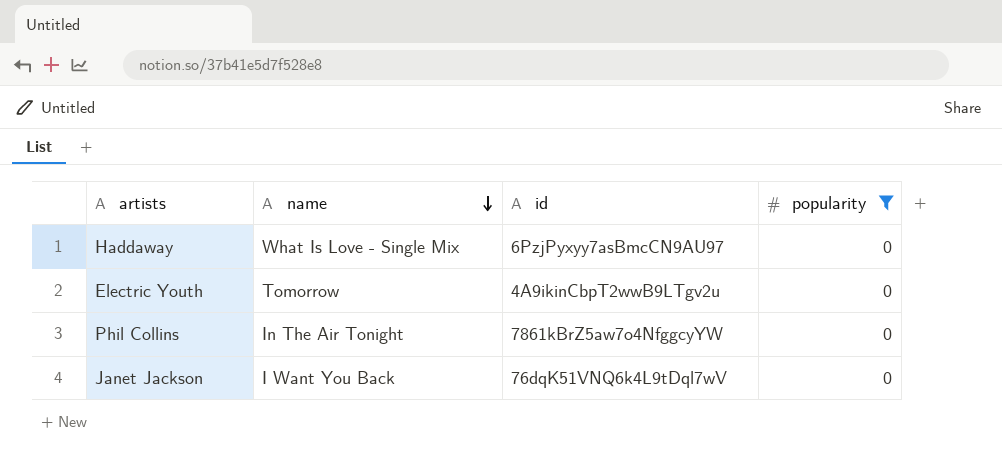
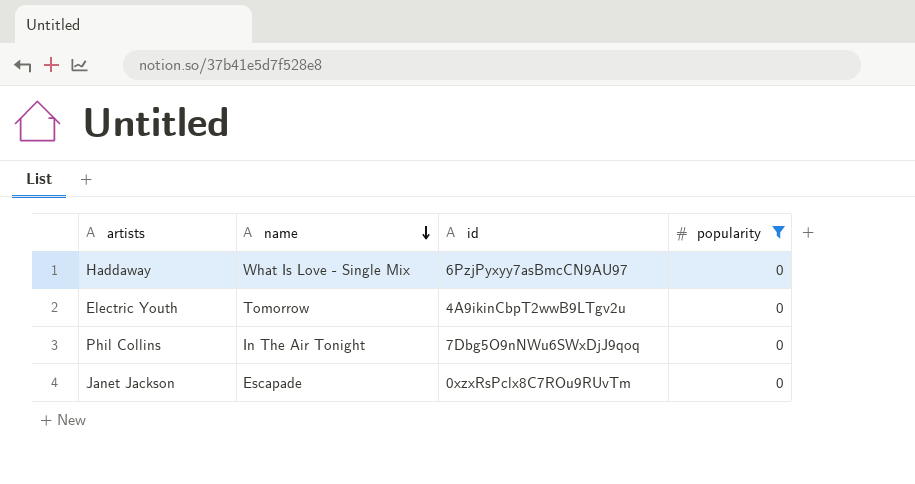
Phil Collins | id: 7861kBrZ5aw7o4NfggcyYW -> 7Dbg5O9nNWu6SWxDjJ9qoq
Janet Jackson | name: I Want You Back -> Escapade
Janet Jackson | id: 76dqK51VNQ6k4L9tDql7wV -> 0xzxRsPclx8C7ROu9RUvTm

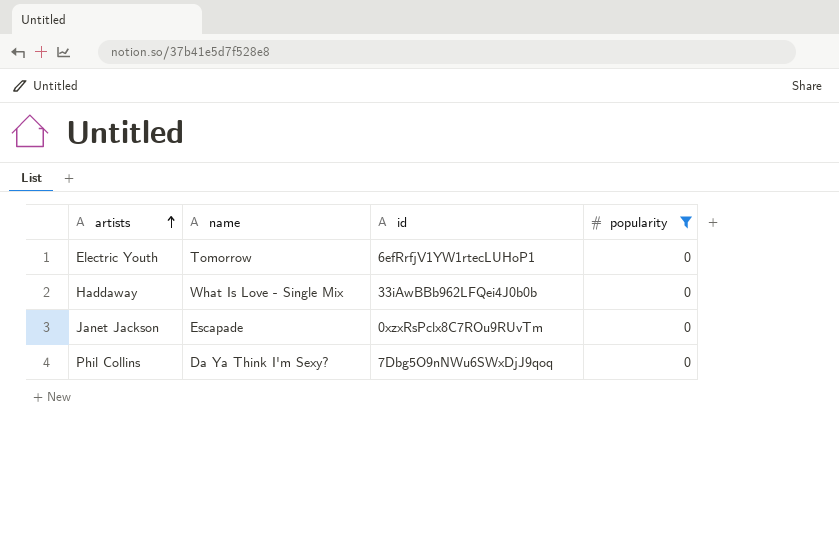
row order: name descending -> artists ascending
Electric Youth | id: 4A9ikinCbpT2wwB9LTgv2u -> 6efRrfjV1YW1rtecLUHoP1
Haddaway | id: 6PzjPyxyy7asBmcCN9AU97 -> 33iAwBBb962LFQei4J0b0b
Phil Collins | name: In The Air Tonight -> Da Ya Think I'm Sexy?

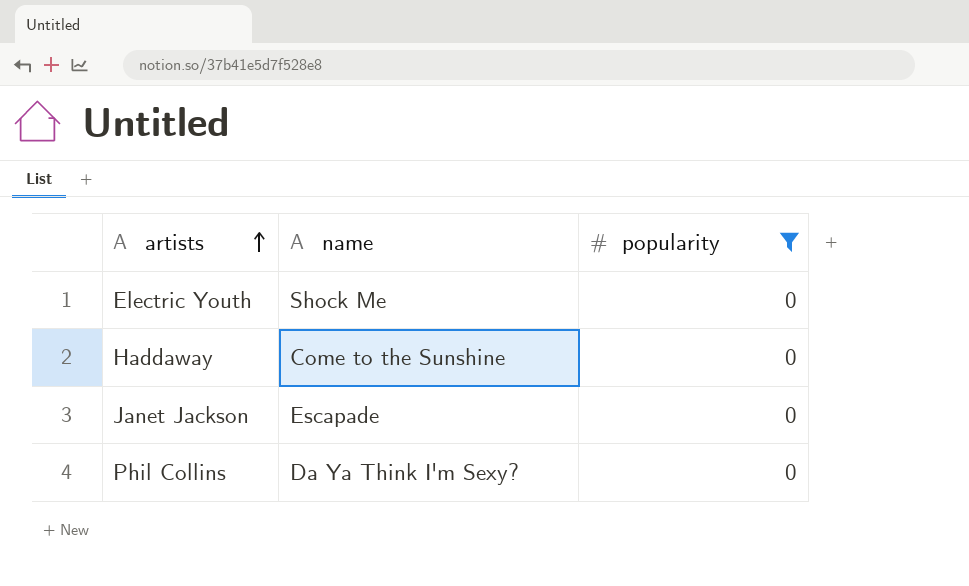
column id | position: 3 -> none
Electric Youth | name: Tomorrow -> Shock Me
Haddaway | name: What Is Love - Single Mix -> Come to the Sunshine

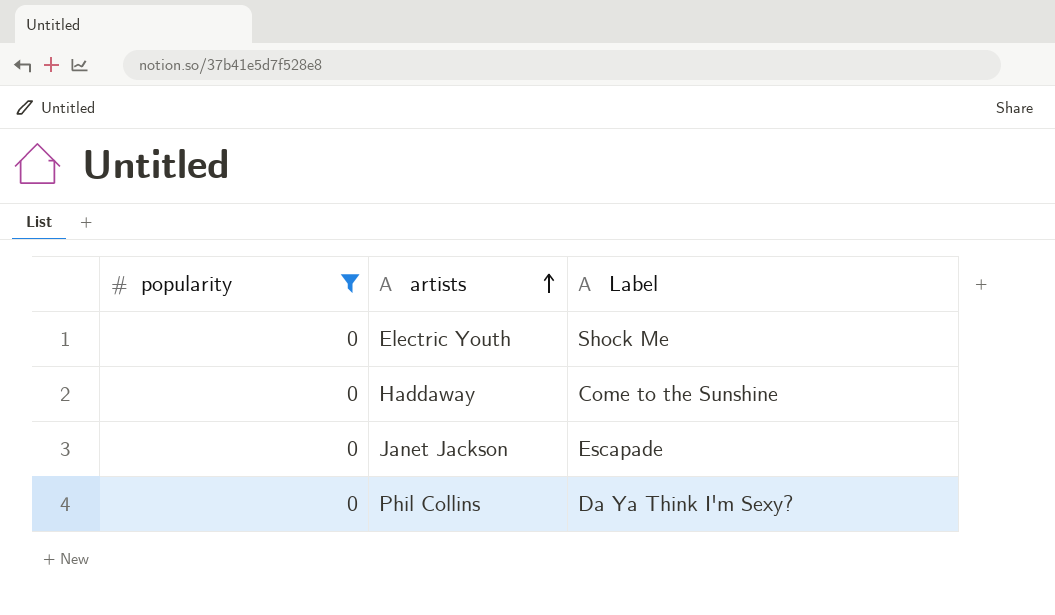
column popularity | position: 3 -> 1
column name: name -> Label

